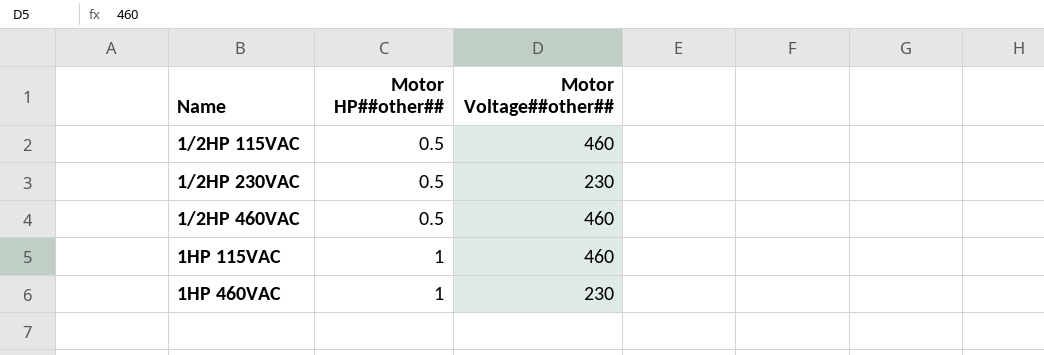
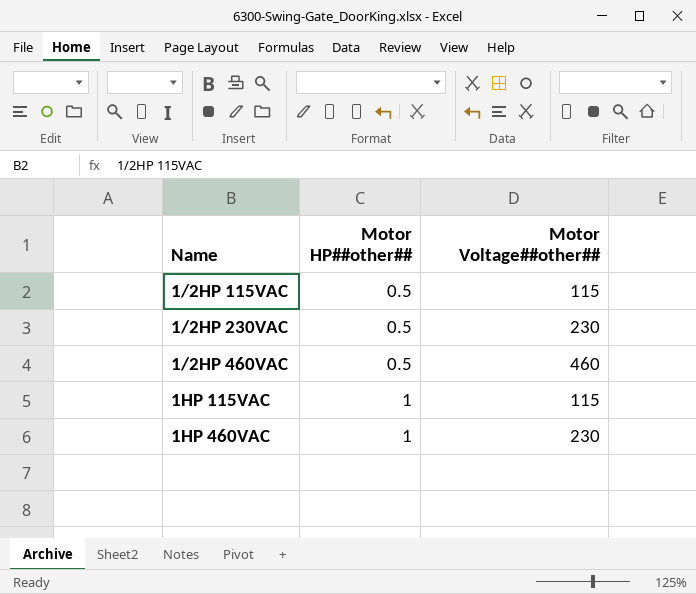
1/2HP 115VAC | Motor Voltage##other##: 460 -> 115
1HP 115VAC | Motor Voltage##other##: 460 -> 115

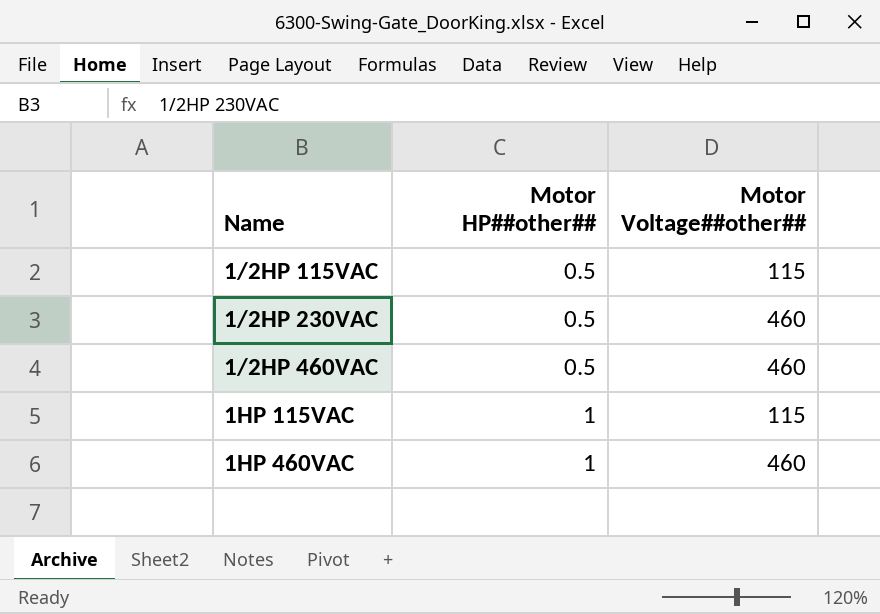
1/2HP 230VAC | Motor Voltage##other##: 230 -> 460
1HP 460VAC | Motor Voltage##other##: 230 -> 460

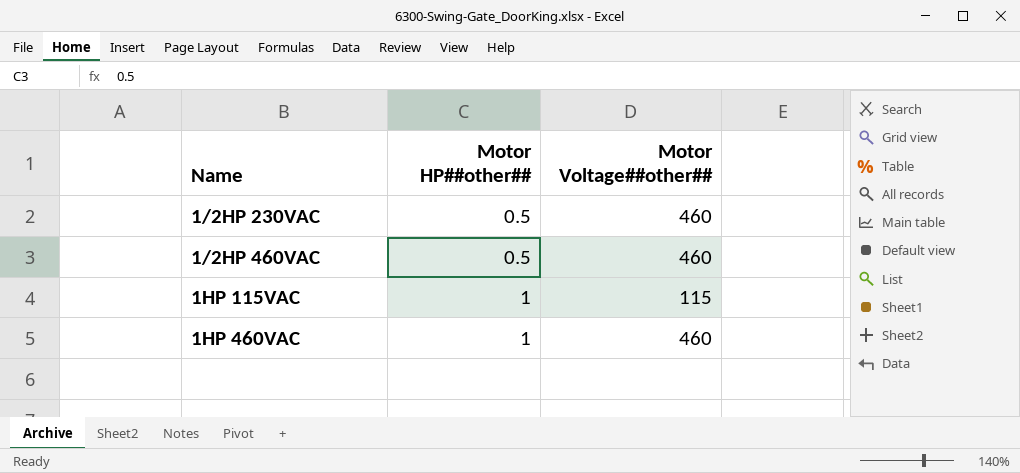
row 1/2HP 115VAC: 0.5 | 115 -> none

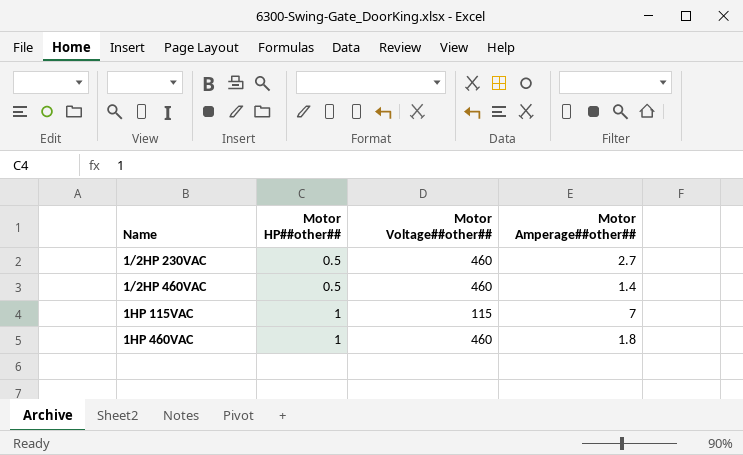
column Motor Amperage##other## | position: none -> 4

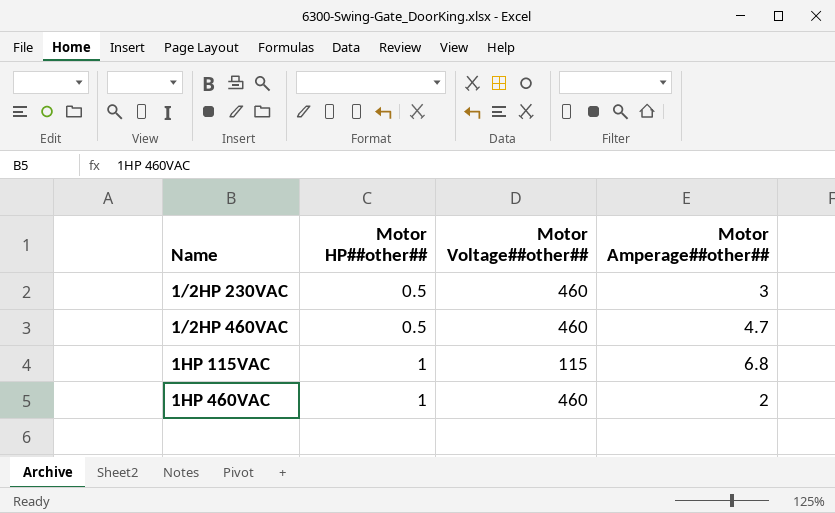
1/2HP 230VAC | Motor Amperage##other##: 2.7 -> 3
1/2HP 460VAC | Motor Amperage##other##: 1.4 -> 4.7
1HP 115VAC | Motor Amperage##other##: 7 -> 6.8
1HP 460VAC | Motor Amperage##other##: 1.8 -> 2

